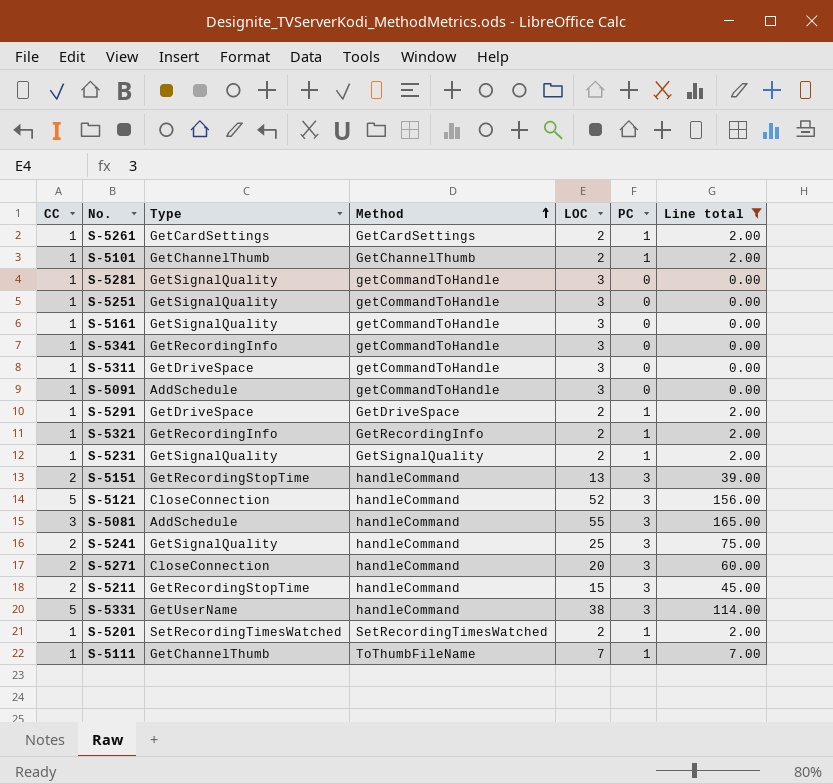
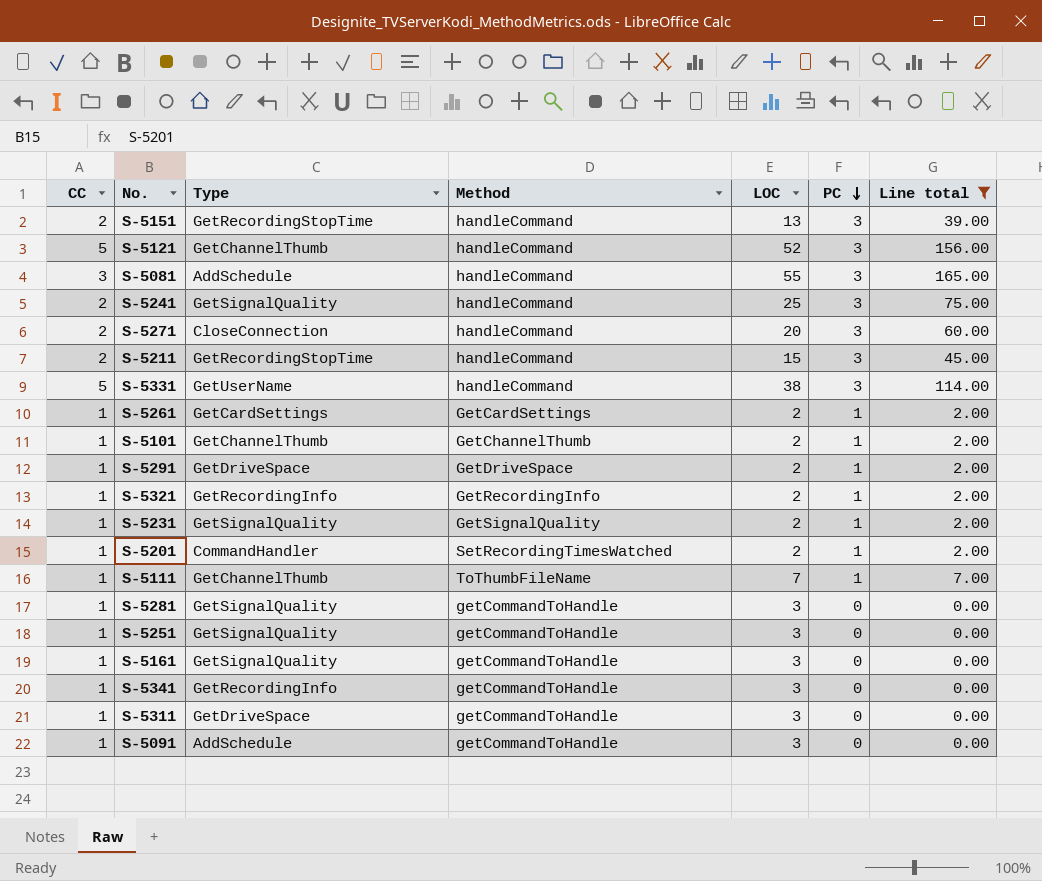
row order: Method ascending -> PC descending
S-5121 | Type: CloseConnection -> GetChannelThumb
S-5201 | Type: SetRecordingTimesWatched -> CommandHandler

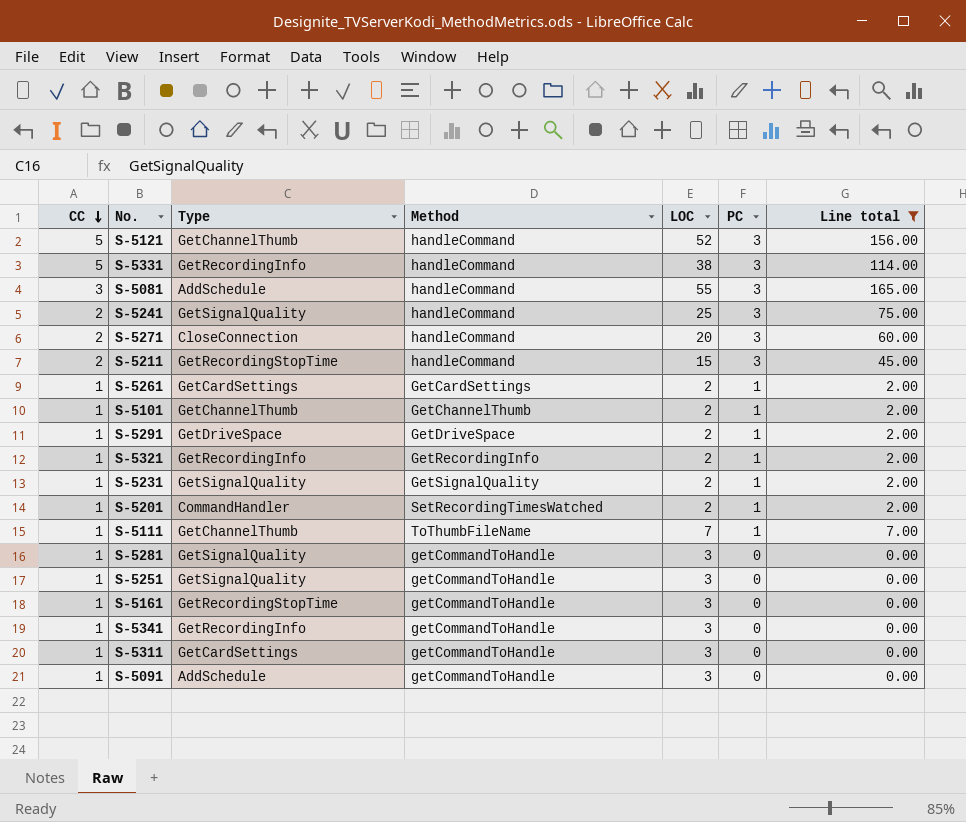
row order: PC descending -> CC descending
row S-5151: 2 | GetRecordingStopTime | handleCommand | 13 | 3 | 39.00 -> none
S-5331 | Type: GetUserName -> GetRecordingInfo
S-5161 | Type: GetSignalQuality -> GetRecordingStopTime
S-5311 | Type: GetDriveSpace -> GetCardSettings

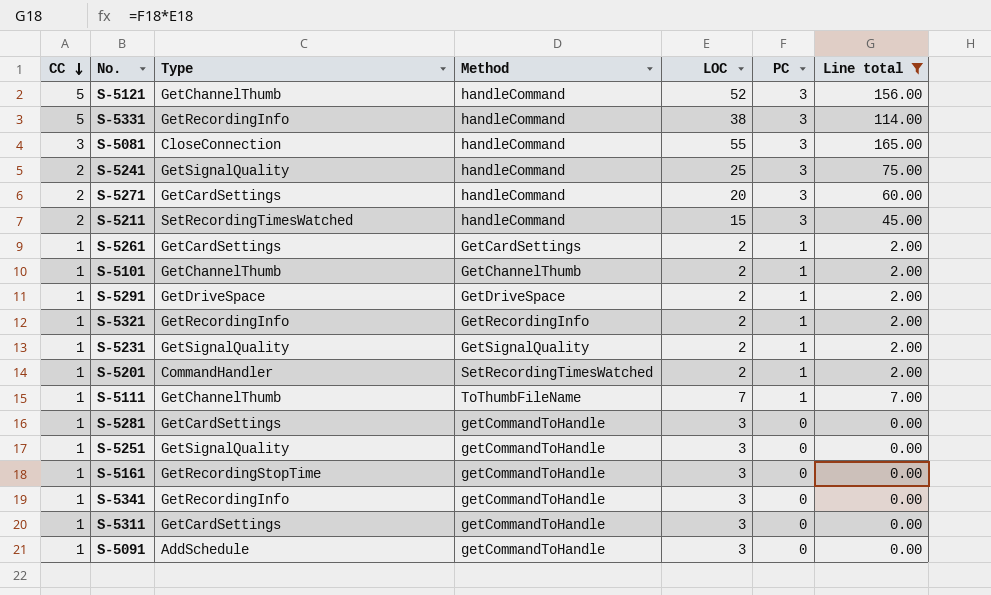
S-5081 | Type: AddSchedule -> CloseConnection
S-5271 | Type: CloseConnection -> GetCardSettings
S-5211 | Type: GetRecordingStopTime -> SetRecordingTimesWatched
S-5281 | Type: GetSignalQuality -> GetCardSettings

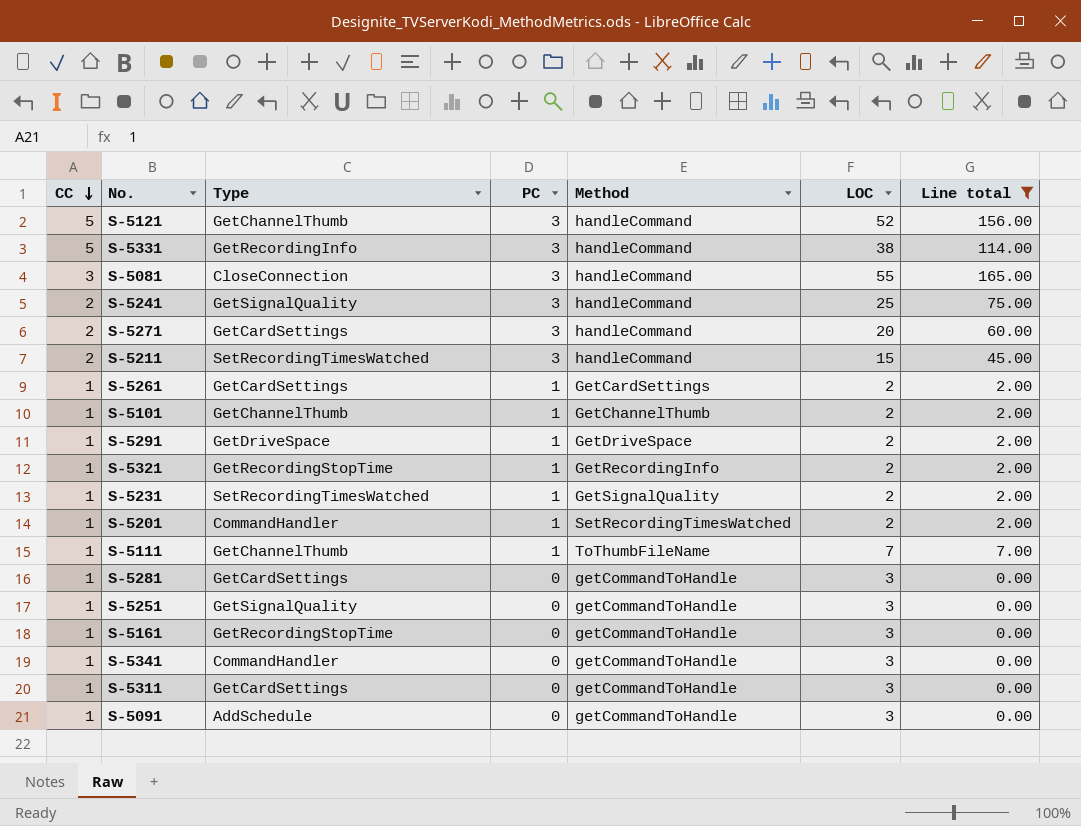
column PC | position: 6 -> 4
S-5321 | Type: GetRecordingInfo -> GetRecordingStopTime
S-5231 | Type: GetSignalQuality -> SetRecordingTimesWatched
S-5341 | Type: GetRecordingInfo -> CommandHandler

